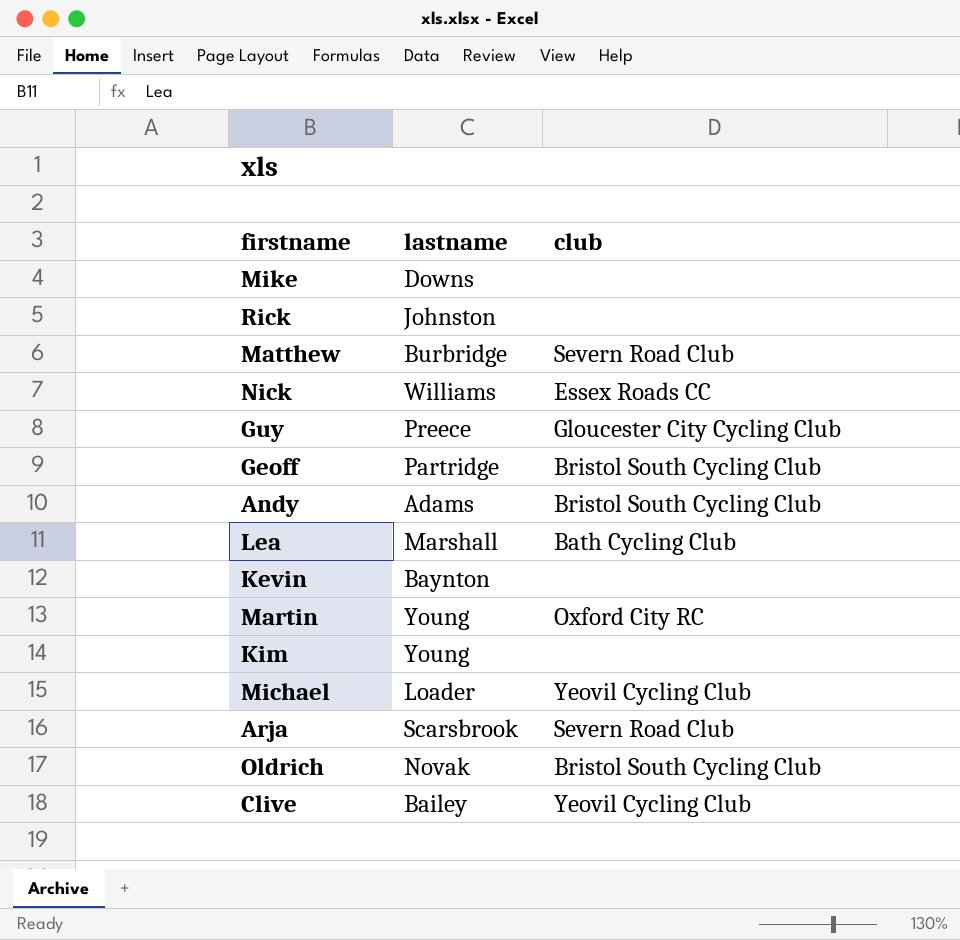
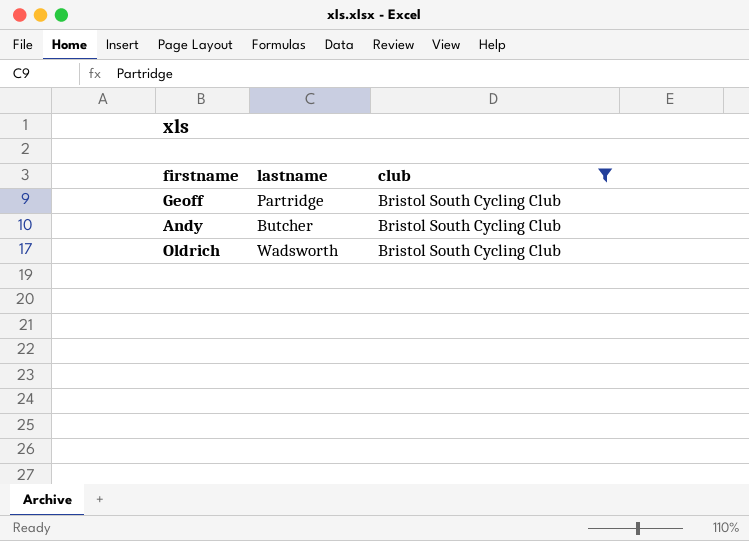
filter: none -> club = Bristol South Cycling Club
Andy | lastname: Adams -> Butcher
Oldrich | lastname: Novak -> Wadsworth

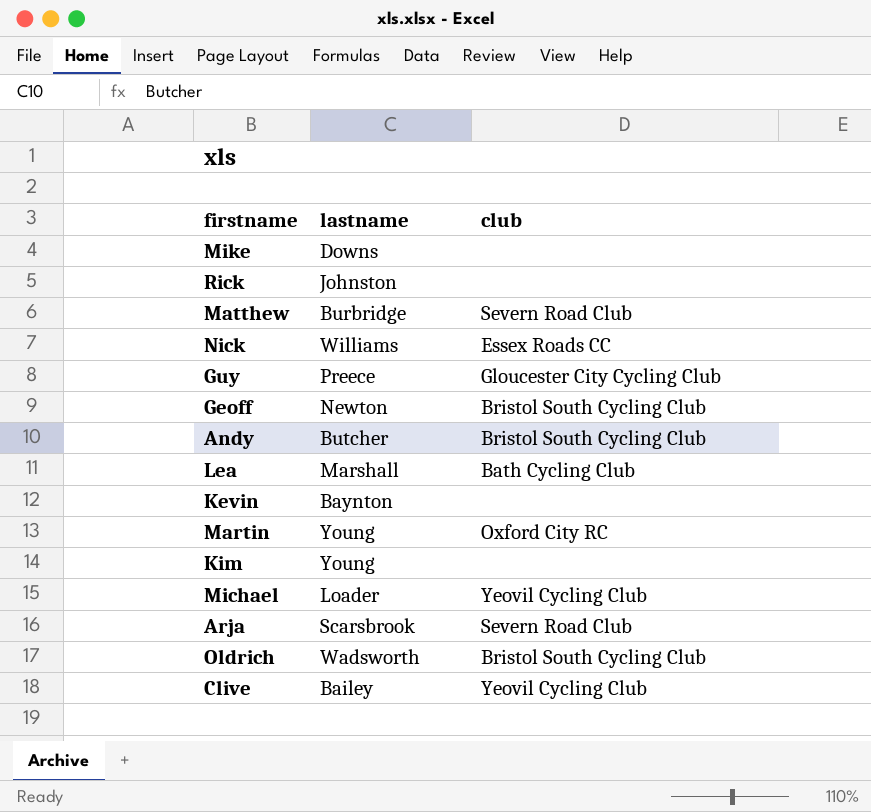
filter: club = Bristol South Cycling Club -> none
Geoff | lastname: Partridge -> Newton

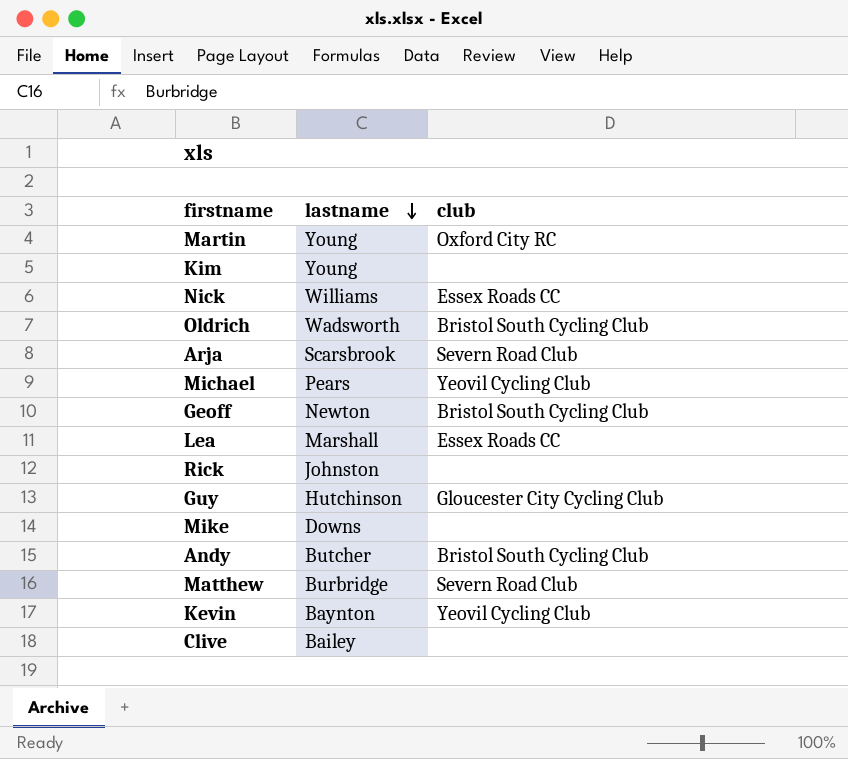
row order: none -> lastname descending
Michael | lastname: Loader -> Pears
Lea | club: Bath Cycling Club -> Essex Roads CC
Guy | lastname: Preece -> Hutchinson
Kevin | club: none -> Yeovil Cycling Club
Clive | club: Yeovil Cycling Club -> none

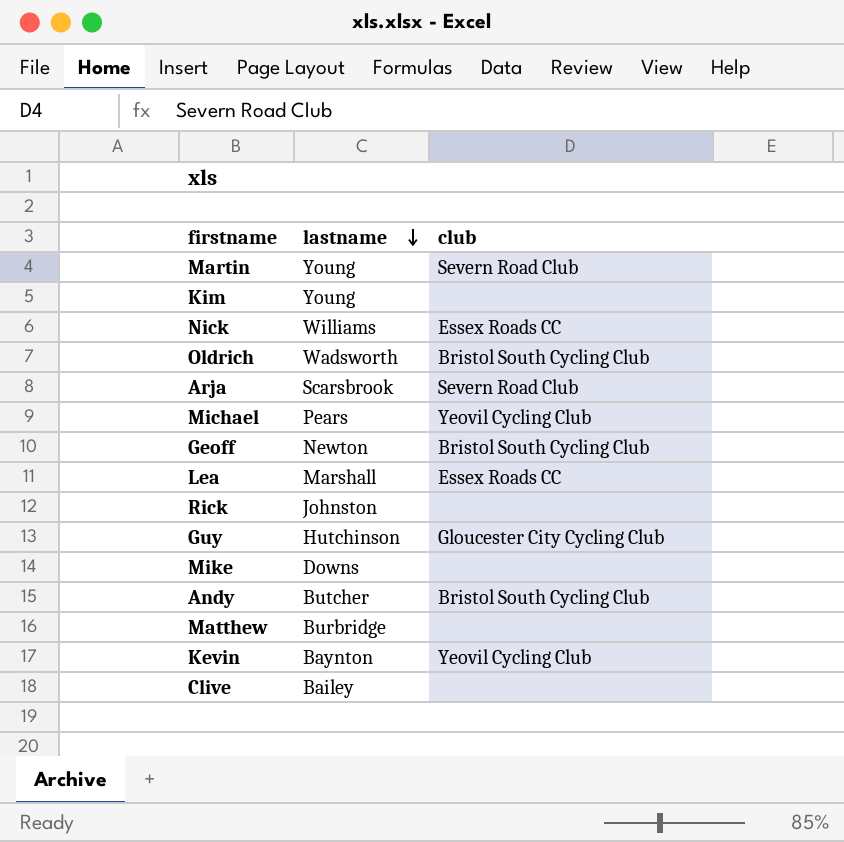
Martin | club: Oxford City RC -> Severn Road Club
Matthew | club: Severn Road Club -> none

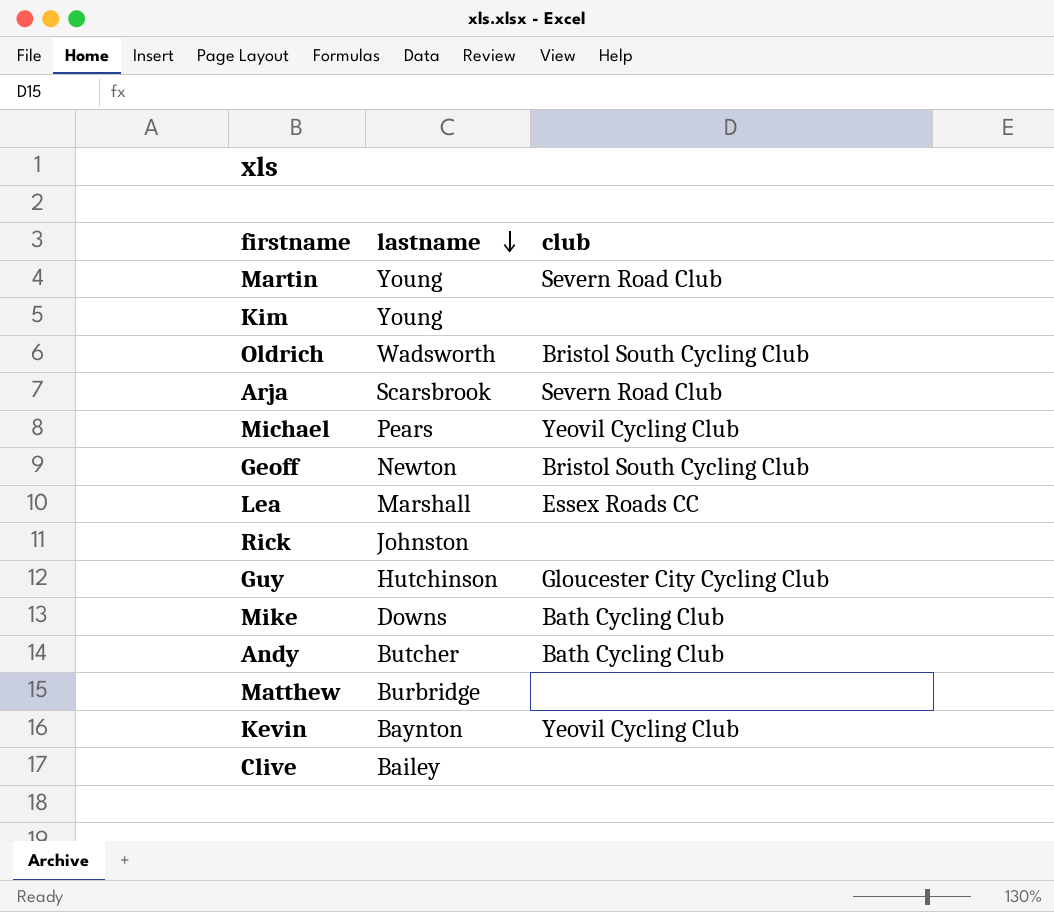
row Nick: Williams | Essex Roads CC -> none
Mike | club: none -> Bath Cycling Club
Andy | club: Bristol South Cycling Club -> Bath Cycling Club

